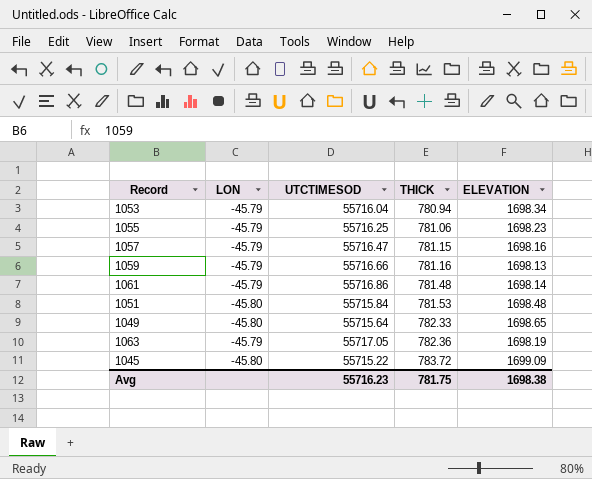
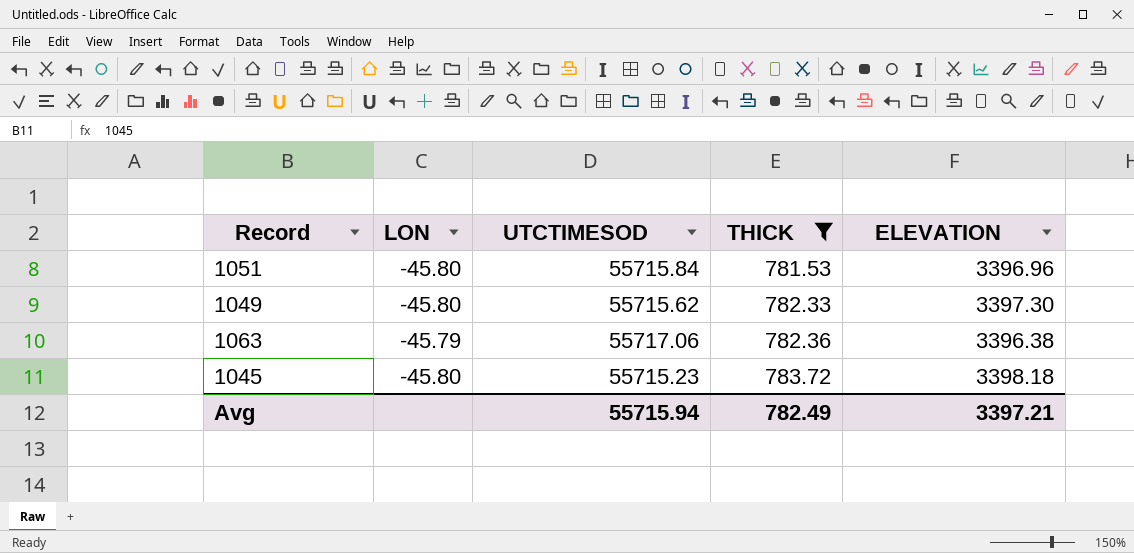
filter: none -> THICK >= 781.53
1051 | ELEVATION: 1698.48 -> 3396.96
1049 | UTCTIMESOD: 55715.64 -> 55715.62
1049 | ELEVATION: 1698.65 -> 3397.30
1063 | UTCTIMESOD: 55717.05 -> 55717.06
1063 | ELEVATION: 1698.19 -> 3396.38
1045 | UTCTIMESOD: 55715.22 -> 55715.23
1045 | ELEVATION: 1699.09 -> 3398.18
Avg | UTCTIMESOD: 55716.23 -> 55715.94
Avg | THICK: 781.75 -> 782.49
Avg | ELEVATION: 1698.38 -> 3397.21

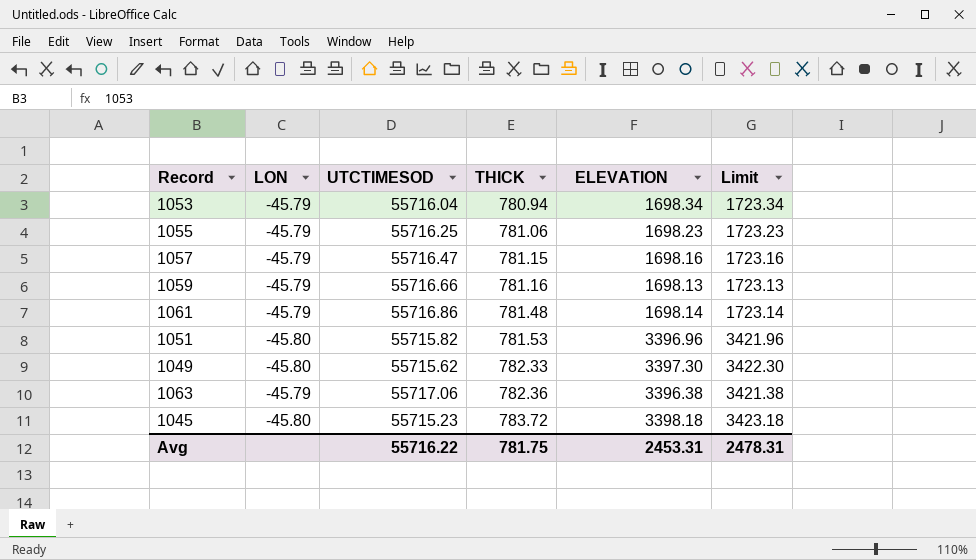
filter: THICK >= 781.53 -> none
column Limit | formula: none -> [ELEVATION] + 25
1051 | UTCTIMESOD: 55715.84 -> 55715.82
Avg | UTCTIMESOD: 55715.94 -> 55716.22
Avg | THICK: 782.49 -> 781.75
Avg | ELEVATION: 3397.21 -> 2453.31

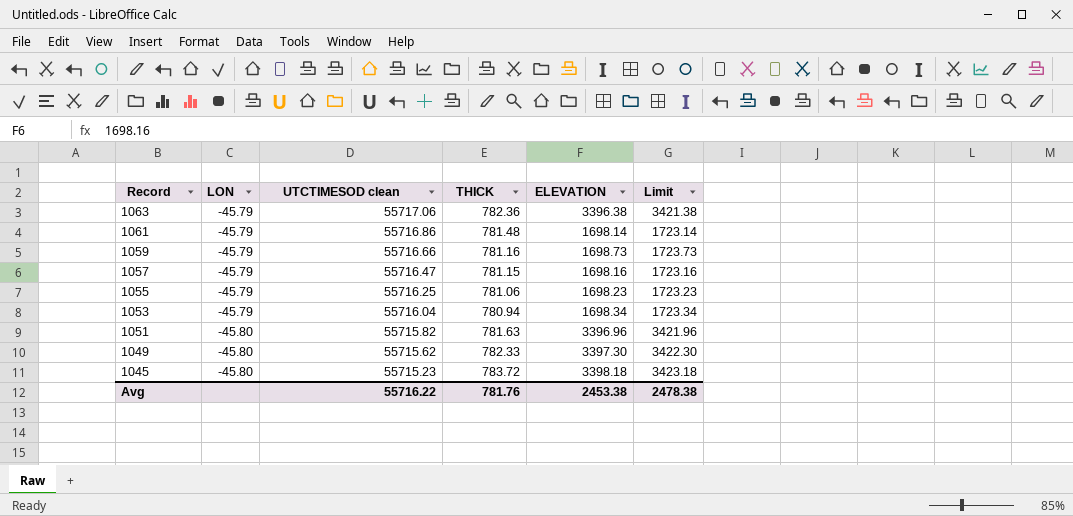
row order: THICK ascending -> Record descending
column name: UTCTIMESOD -> UTCTIMESOD clean
1059 | ELEVATION: 1698.13 -> 1698.73
1059 | Limit: 1723.13 -> 1723.73
1051 | THICK: 781.53 -> 781.63
Avg | THICK: 781.75 -> 781.76
Avg | ELEVATION: 2453.31 -> 2453.38
Avg | Limit: 2478.31 -> 2478.38

